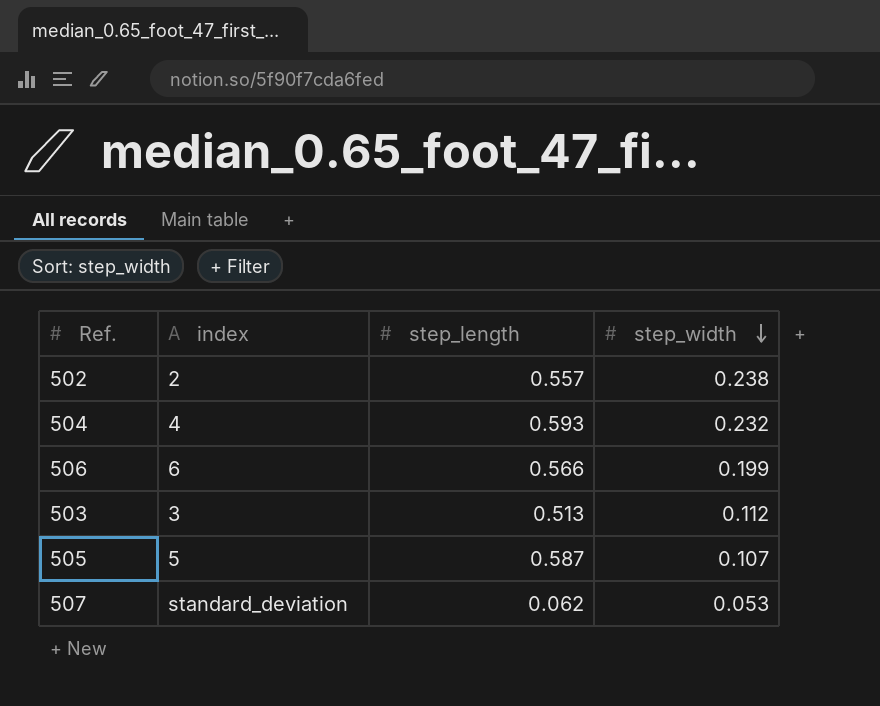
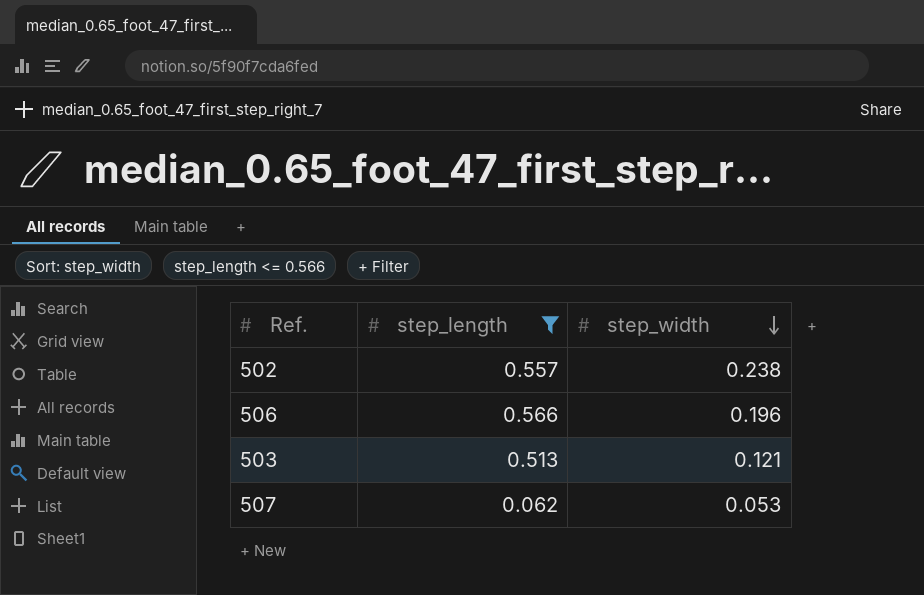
filter: none -> step_length <= 0.566
column index | position: 2 -> none
506 | step_width: 0.199 -> 0.196
503 | step_width: 0.112 -> 0.121

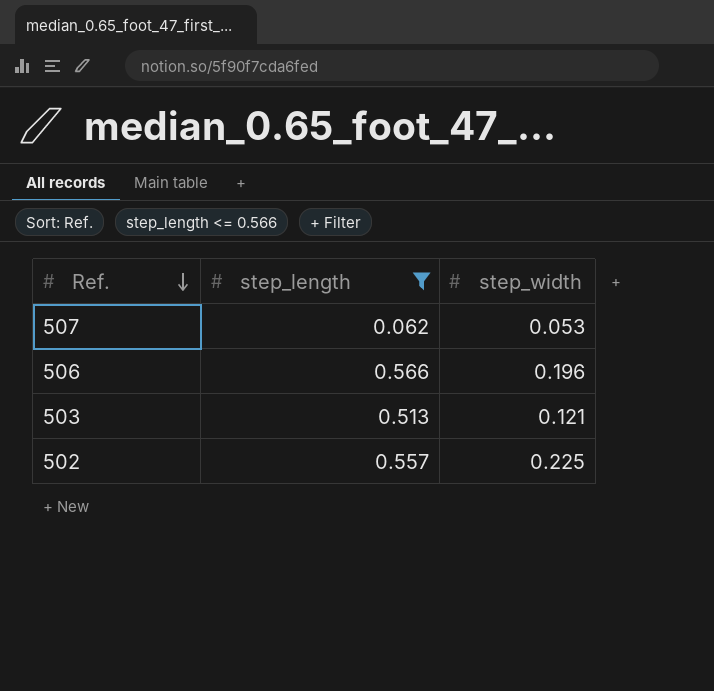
row order: step_width descending -> Ref. descending
502 | step_width: 0.238 -> 0.225

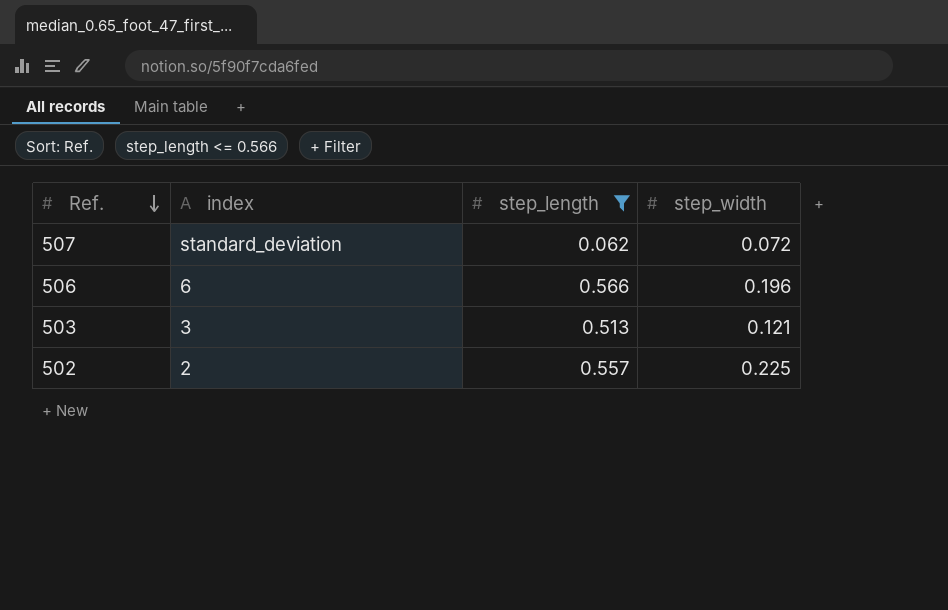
column index | position: none -> 2
507 | step_width: 0.053 -> 0.072

